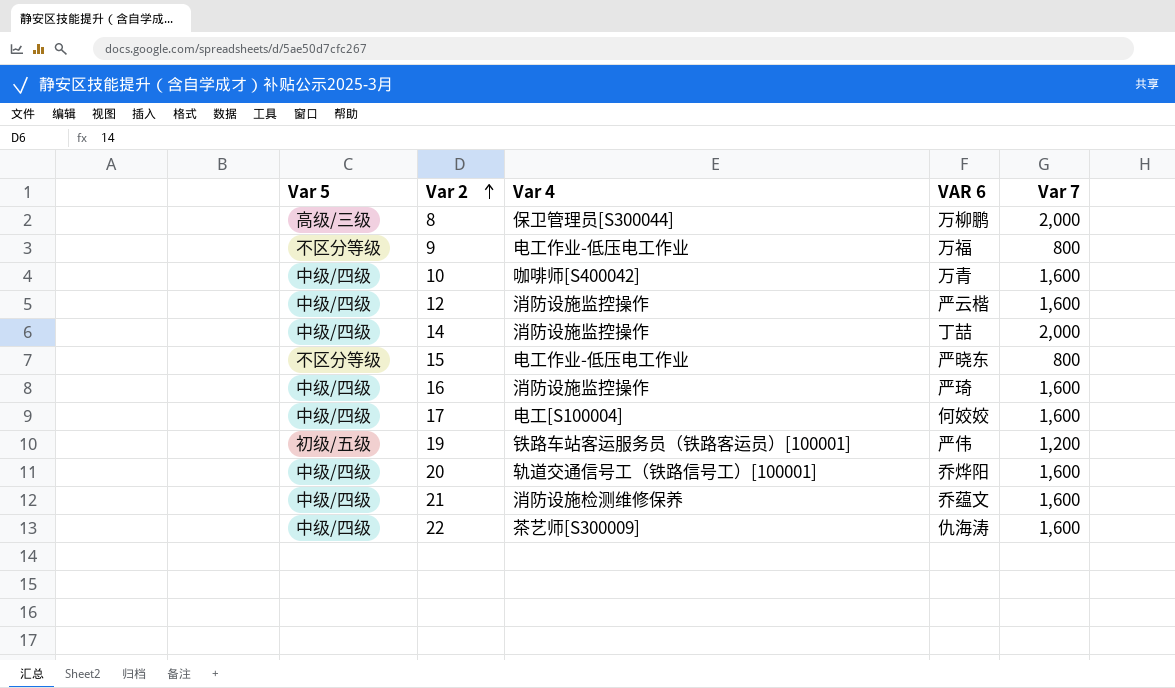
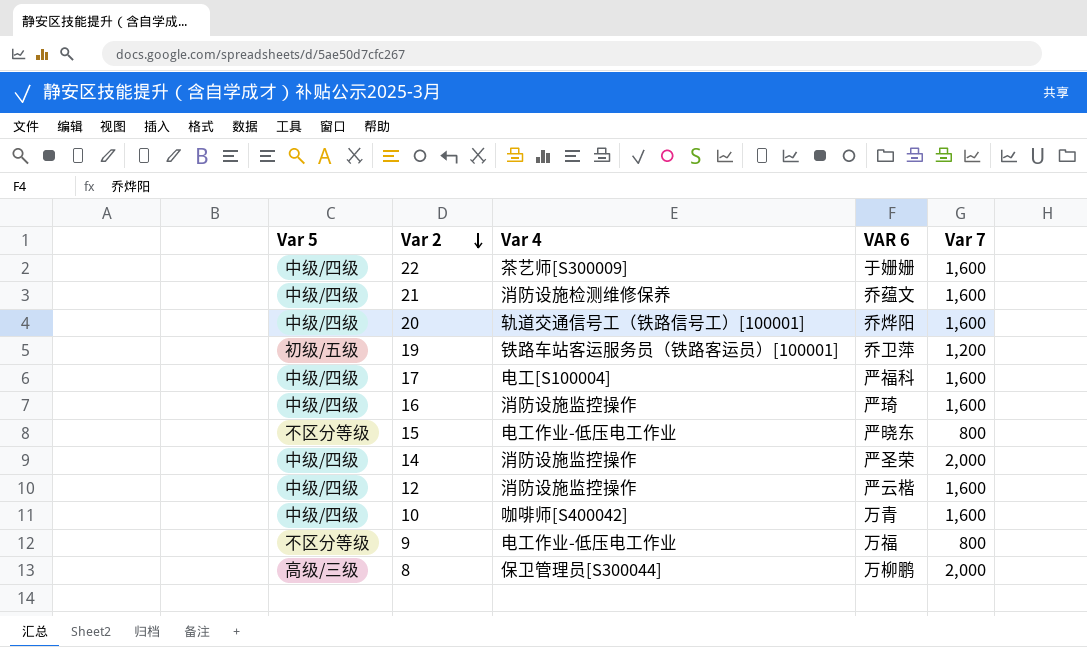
row order: Var 2 ascending -> Var 2 descending
22 | VAR 6: 仇海涛 -> 于姗姗
19 | VAR 6: 严伟 -> 乔卫萍
17 | VAR 6: 何姣姣 -> 严福科
14 | VAR 6: 丁喆 -> 严圣荣

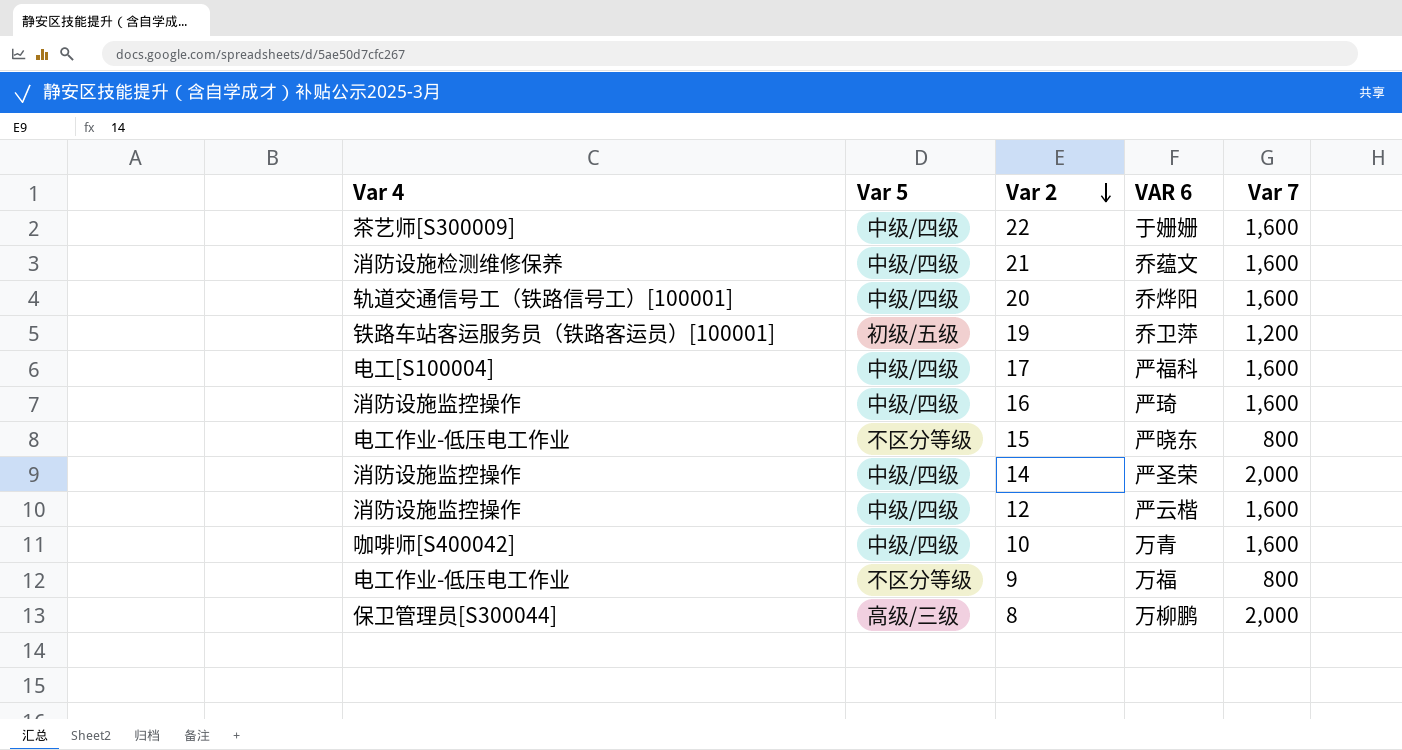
column Var 4 | position: 3 -> 1

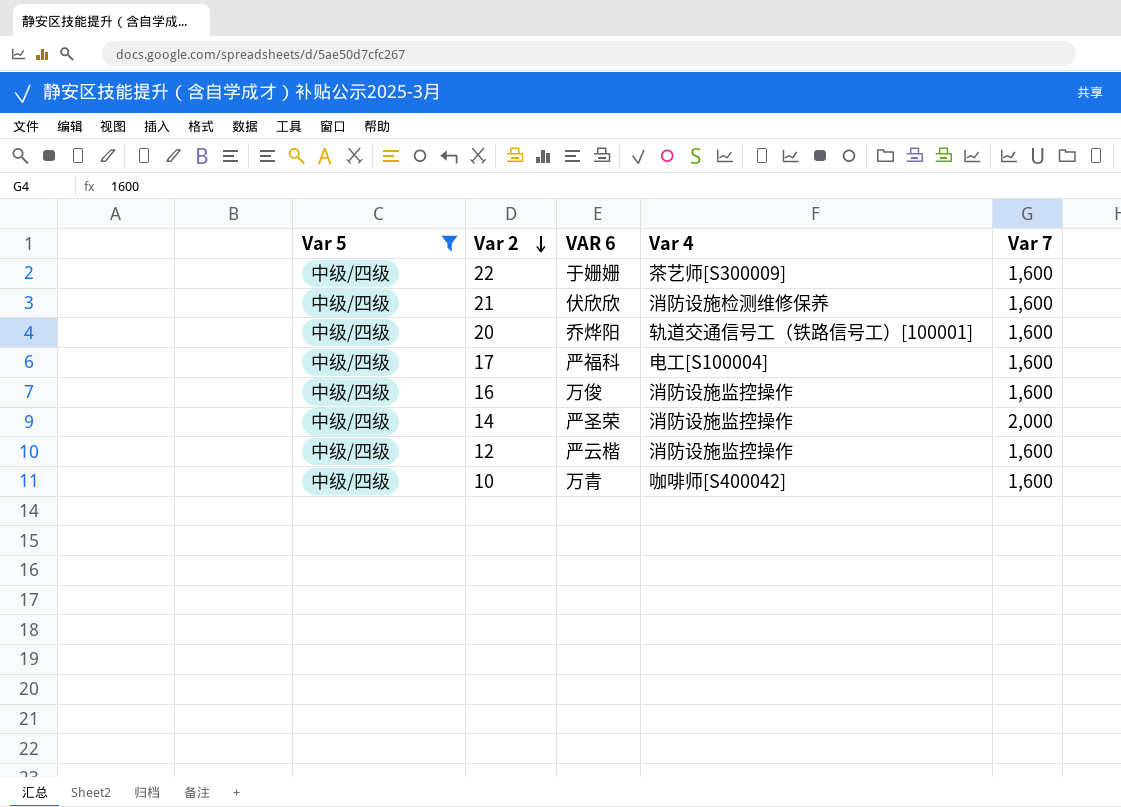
filter: none -> Var 5 = 中级/四级
column Var 4 | position: 1 -> 4
21 | VAR 6: 乔蕴文 -> 伏欣欣
16 | VAR 6: 严琦 -> 万俊

